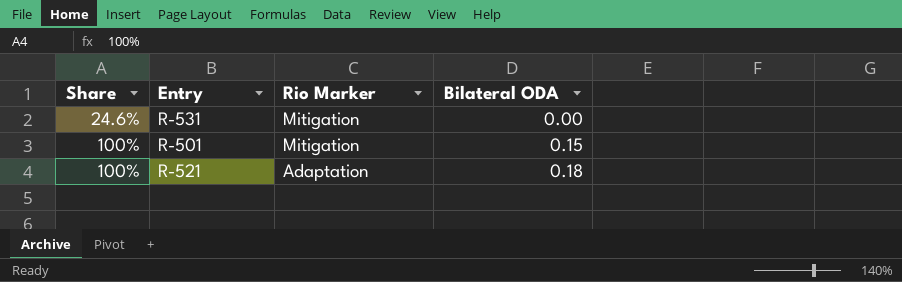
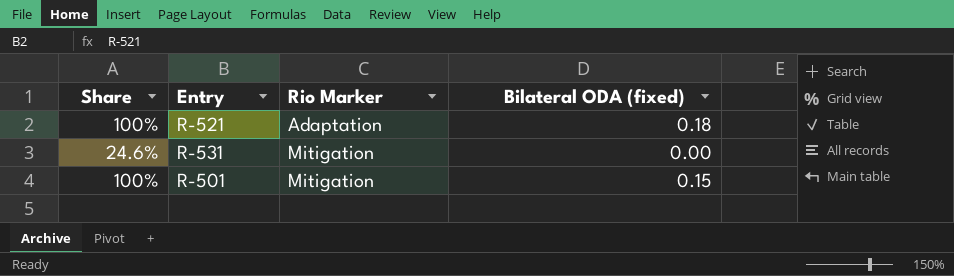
row order: Share ascending -> Rio Marker ascending
column name: Bilateral ODA -> Bilateral ODA (fixed)

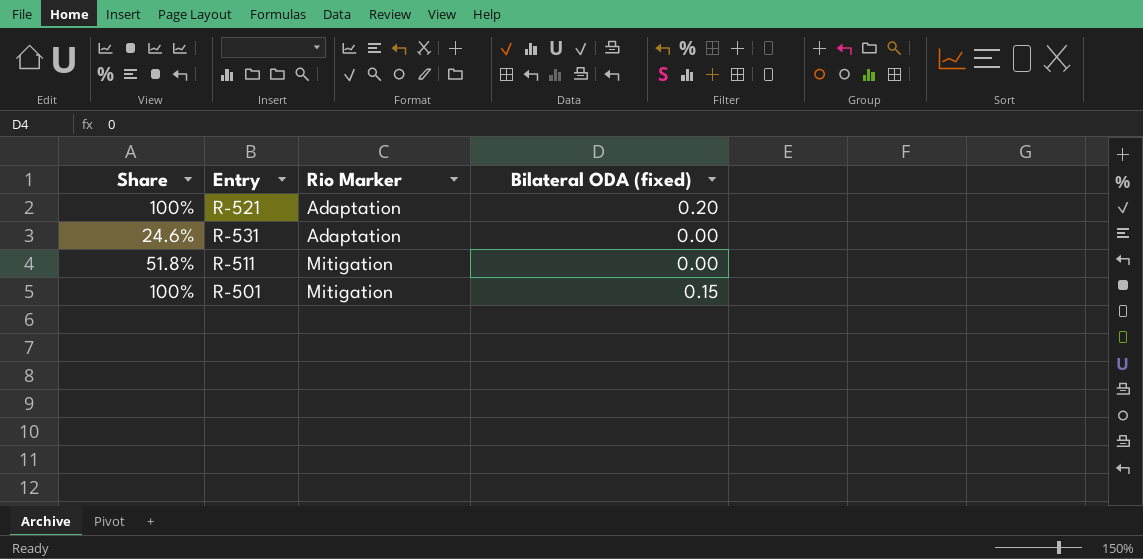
R-521 | Bilateral ODA (fixed): 0.18 -> 0.20
R-531 | Rio Marker: Mitigation -> Adaptation
row R-511: none -> 51.8% | Mitigation | 0.00

